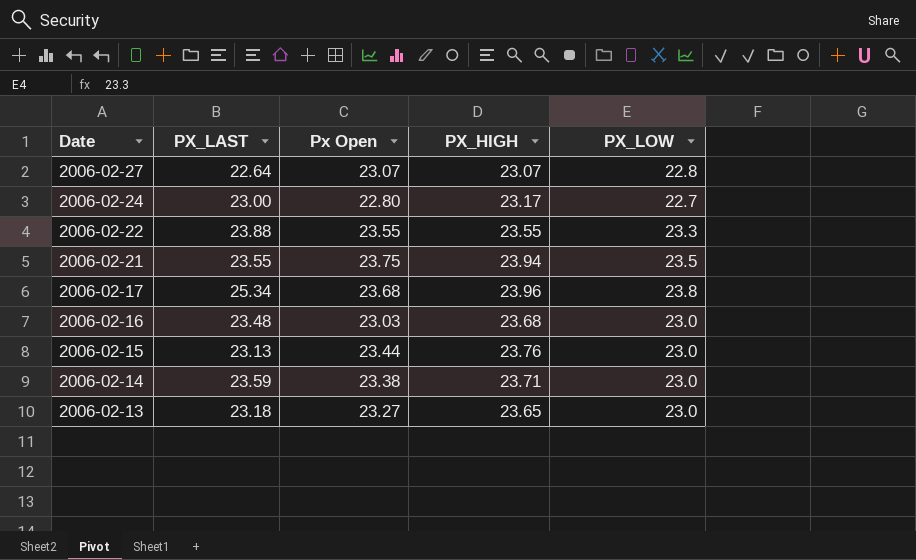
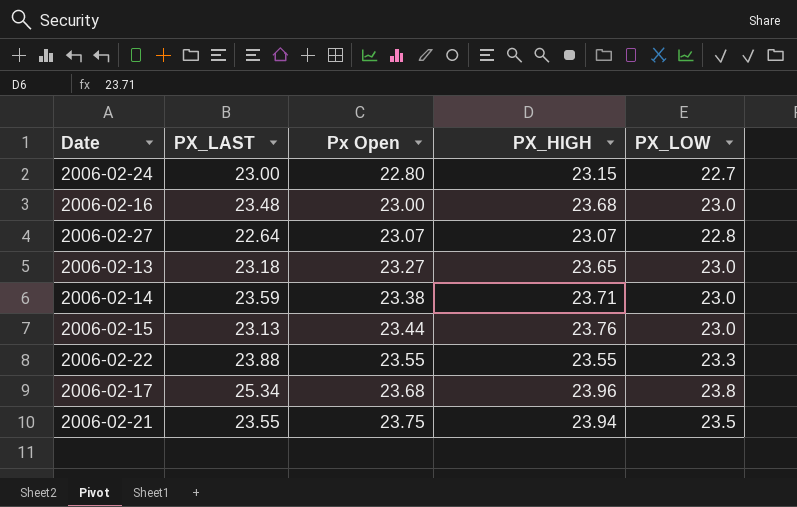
row order: Date descending -> Px Open ascending
2006-02-24 | PX_HIGH: 23.17 -> 23.15
2006-02-16 | Px Open: 23.03 -> 23.00

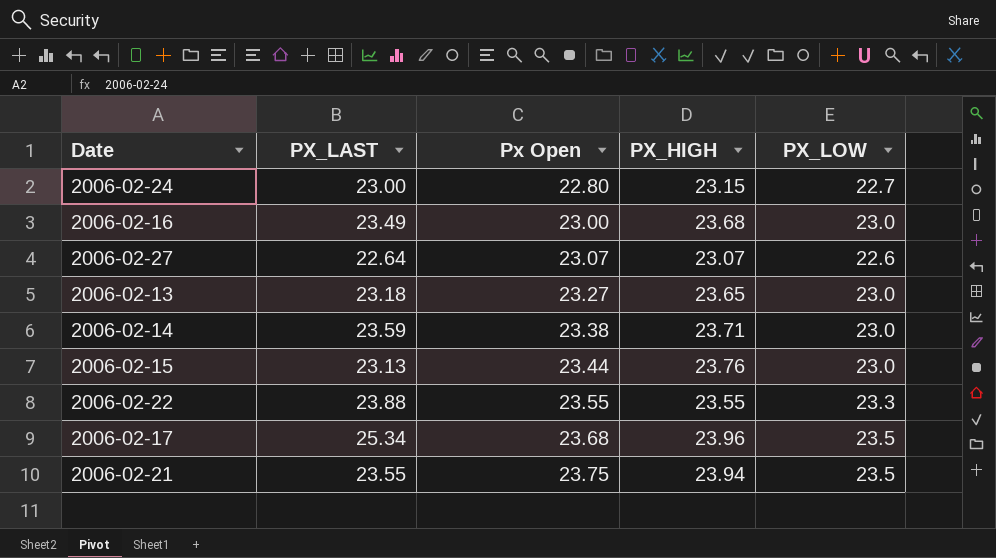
2006-02-16 | PX_LAST: 23.48 -> 23.49
2006-02-27 | PX_LOW: 22.8 -> 22.6
2006-02-17 | PX_LOW: 23.8 -> 23.5

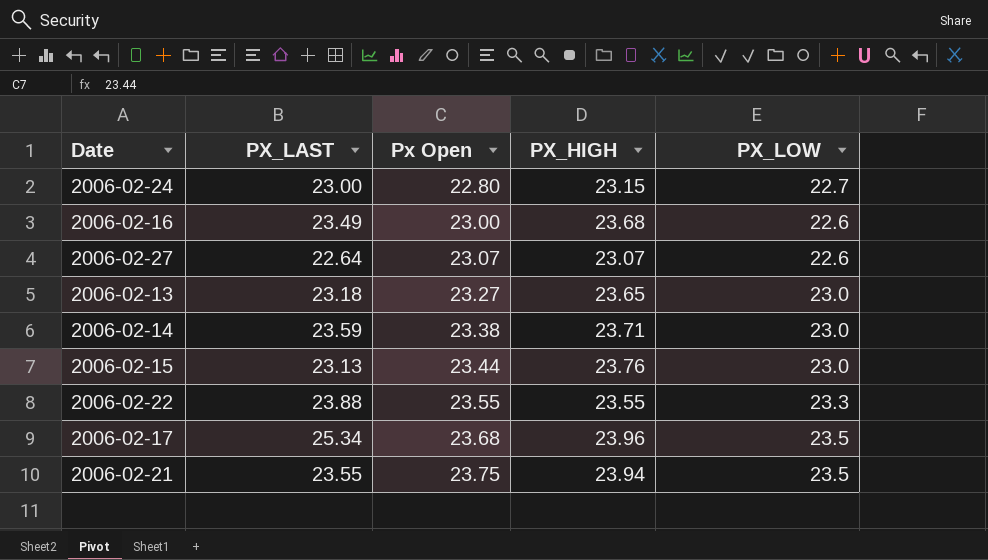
2006-02-16 | PX_LOW: 23.0 -> 22.6

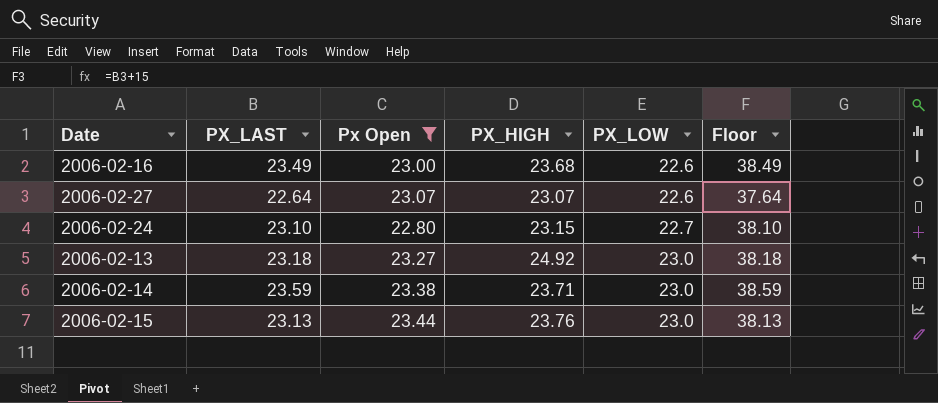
filter: none -> Px Open <= 23.44
row order: Px Open ascending -> PX_LOW ascending
column Floor | formula: none -> [PX_LAST] + 15
2006-02-24 | PX_LAST: 23.00 -> 23.10
2006-02-13 | PX_HIGH: 23.65 -> 24.92

